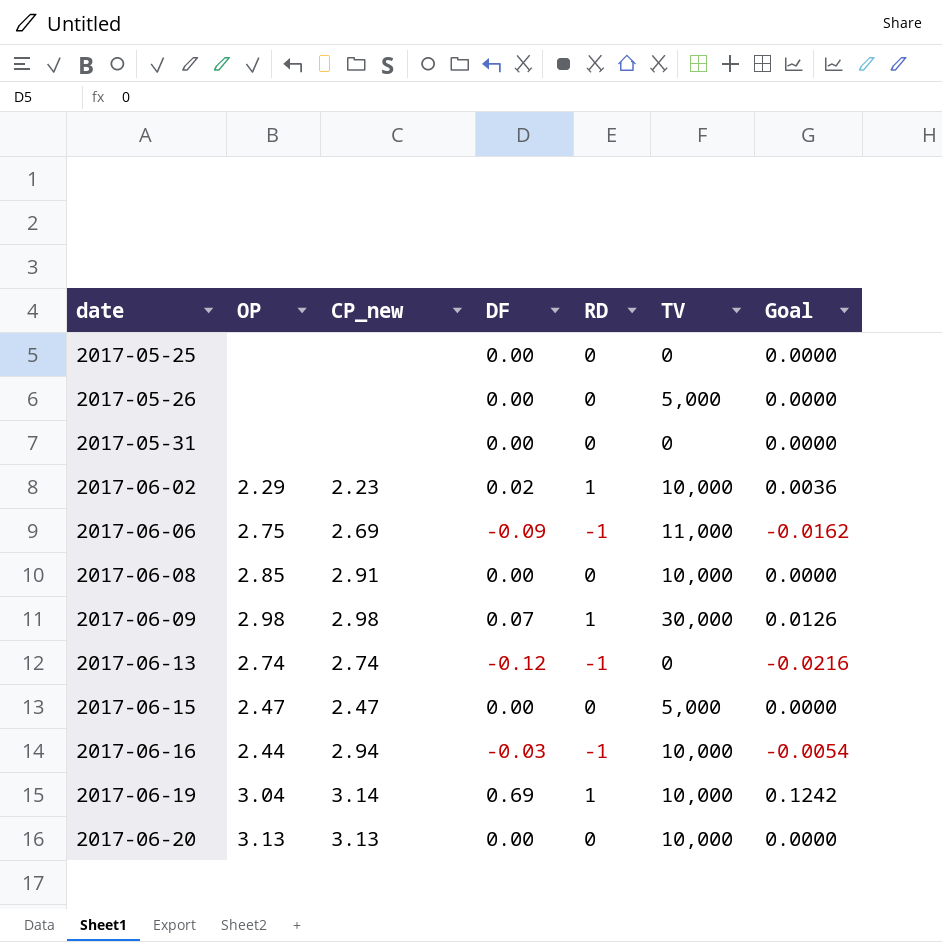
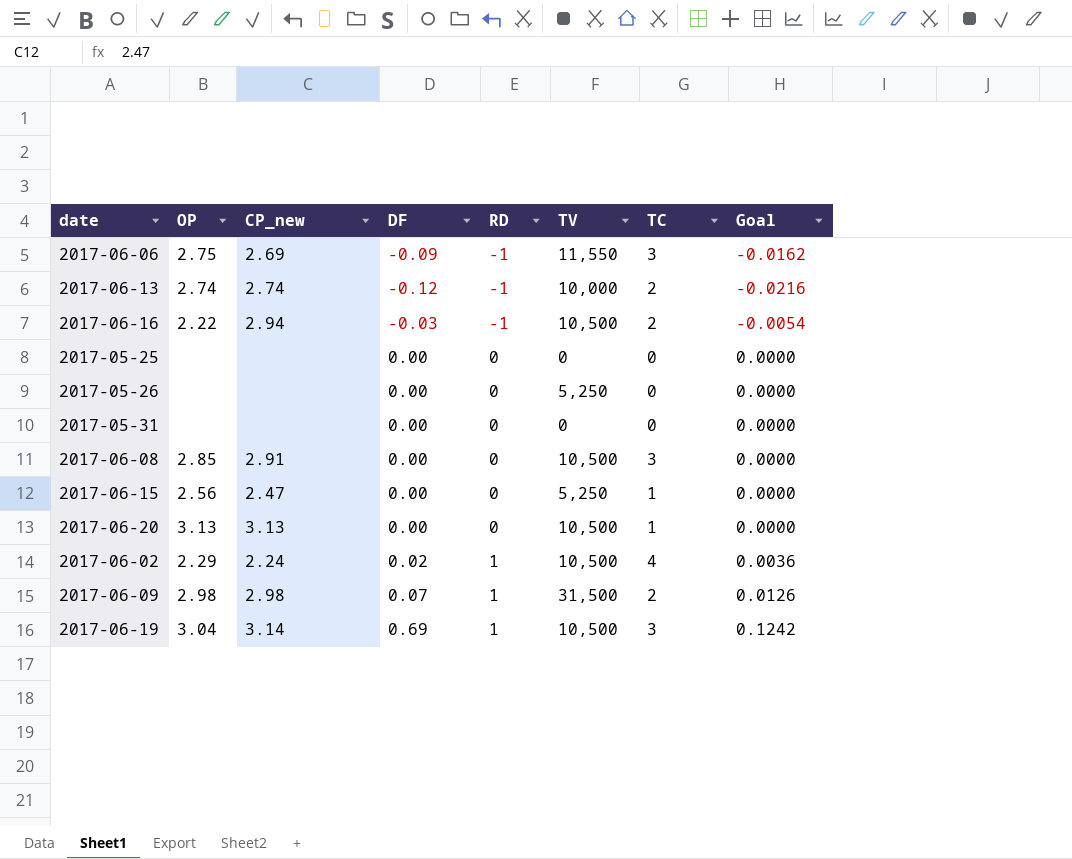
row order: date ascending -> RD ascending
column TC | position: none -> 7
2017-06-06 | TV: 11,000 -> 11,550
2017-06-13 | TV: 0 -> 10,000
2017-06-16 | OP: 2.44 -> 2.22
2017-06-16 | TV: 10,000 -> 10,500
2017-05-26 | TV: 5,000 -> 5,250
2017-06-08 | TV: 10,000 -> 10,500
2017-06-15 | OP: 2.47 -> 2.56
2017-06-15 | TV: 5,000 -> 5,250
2017-06-20 | TV: 10,000 -> 10,500
2017-06-02 | CP_new: 2.23 -> 2.24
2017-06-02 | TV: 10,000 -> 10,500
2017-06-09 | TV: 30,000 -> 31,500
2017-06-19 | TV: 10,000 -> 10,500

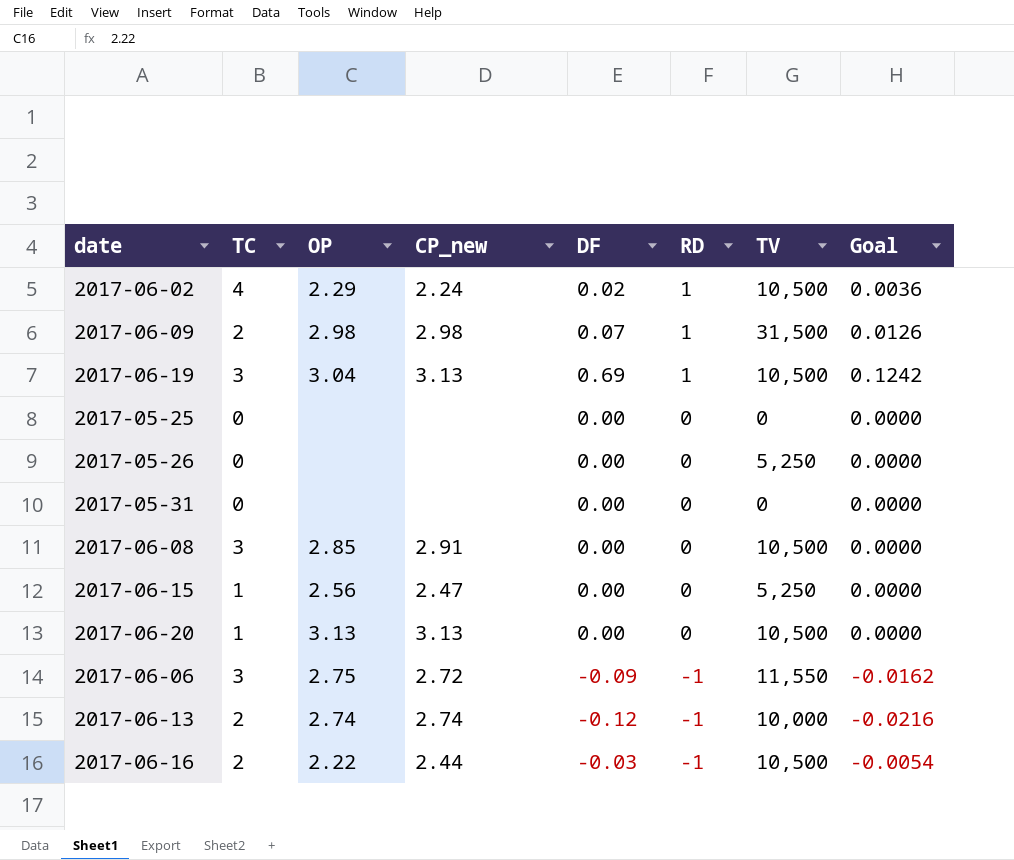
row order: RD ascending -> RD descending
column TC | position: 7 -> 2
2017-06-19 | CP_new: 3.14 -> 3.13
2017-06-06 | CP_new: 2.69 -> 2.72
2017-06-16 | CP_new: 2.94 -> 2.44

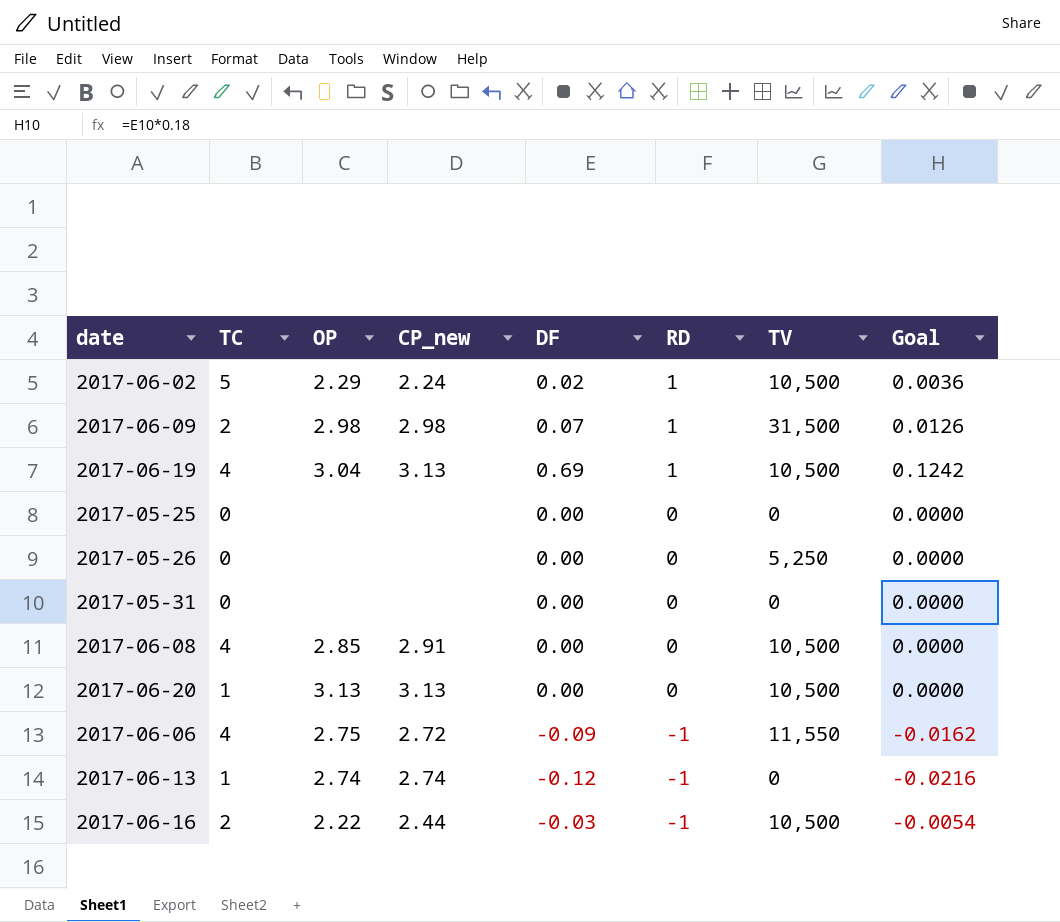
row 2017-06-15: 1 | 2.56 | 2.47 | 0.00 | 0 | 5,250 | 0.0000 -> none
2017-06-02 | TC: 4 -> 5
2017-06-19 | TC: 3 -> 4
2017-06-08 | TC: 3 -> 4
2017-06-06 | TC: 3 -> 4
2017-06-13 | TC: 2 -> 1
2017-06-13 | TV: 10,000 -> 0

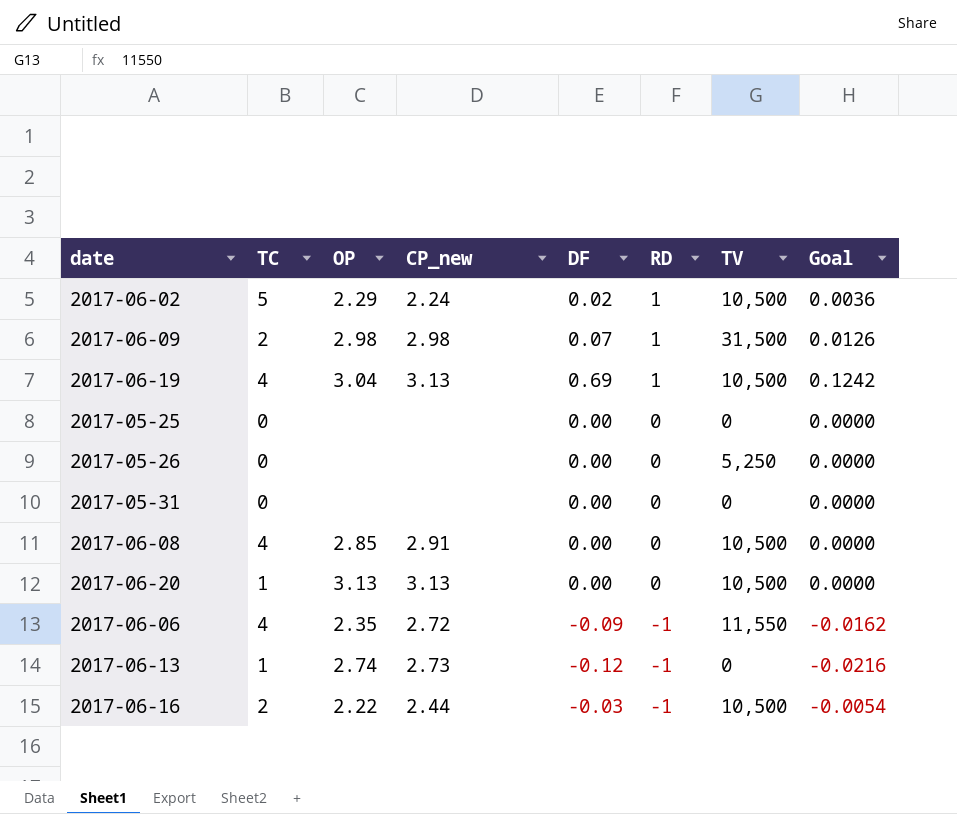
2017-06-06 | OP: 2.75 -> 2.35
2017-06-13 | CP_new: 2.74 -> 2.73

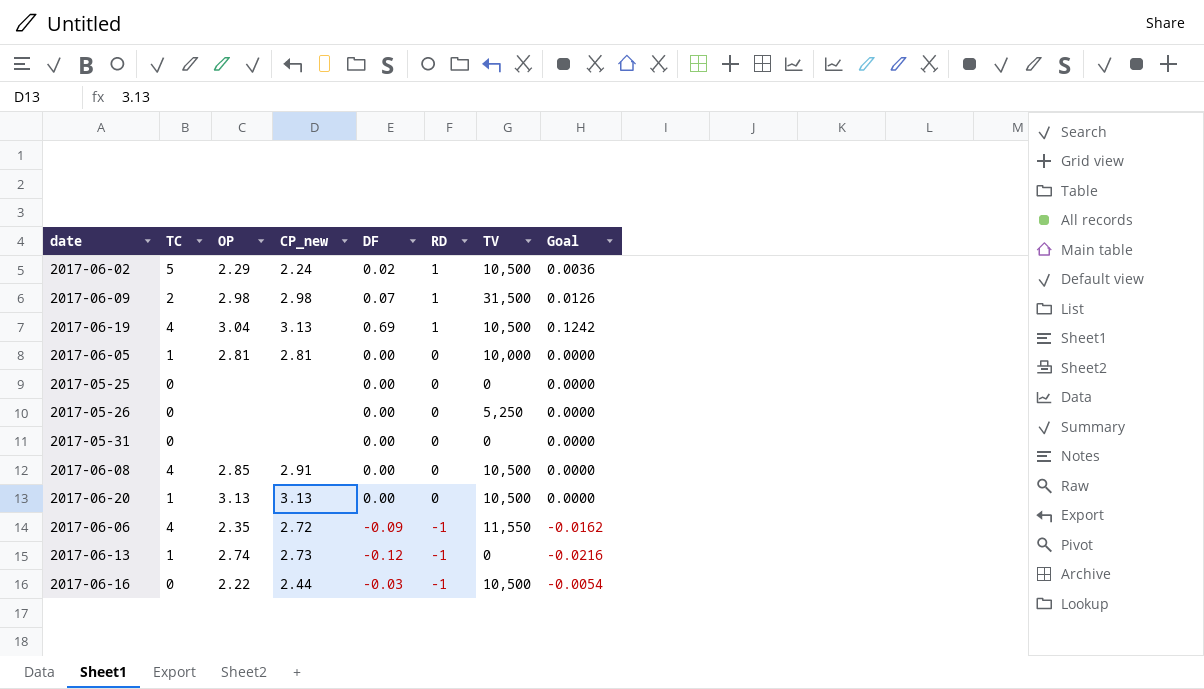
row 2017-06-05: none -> 1 | 2.81 | 2.81 | 0.00 | 0 | 10,000 | 0.0000
2017-06-16 | TC: 2 -> 0

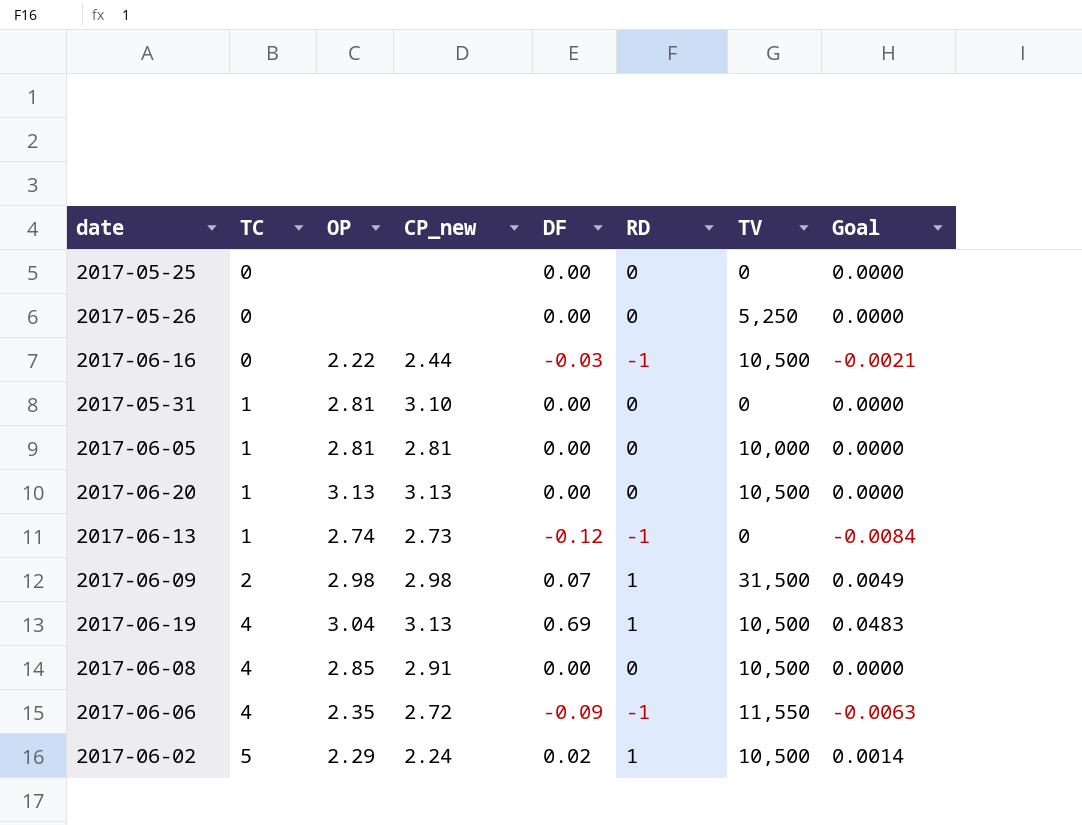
row order: RD descending -> TC ascending
column Goal | formula: [DF] * 0.18 -> [DF] * 0.07
2017-05-31 | TC: 0 -> 1
2017-05-31 | OP: none -> 2.81
2017-05-31 | CP_new: none -> 3.10

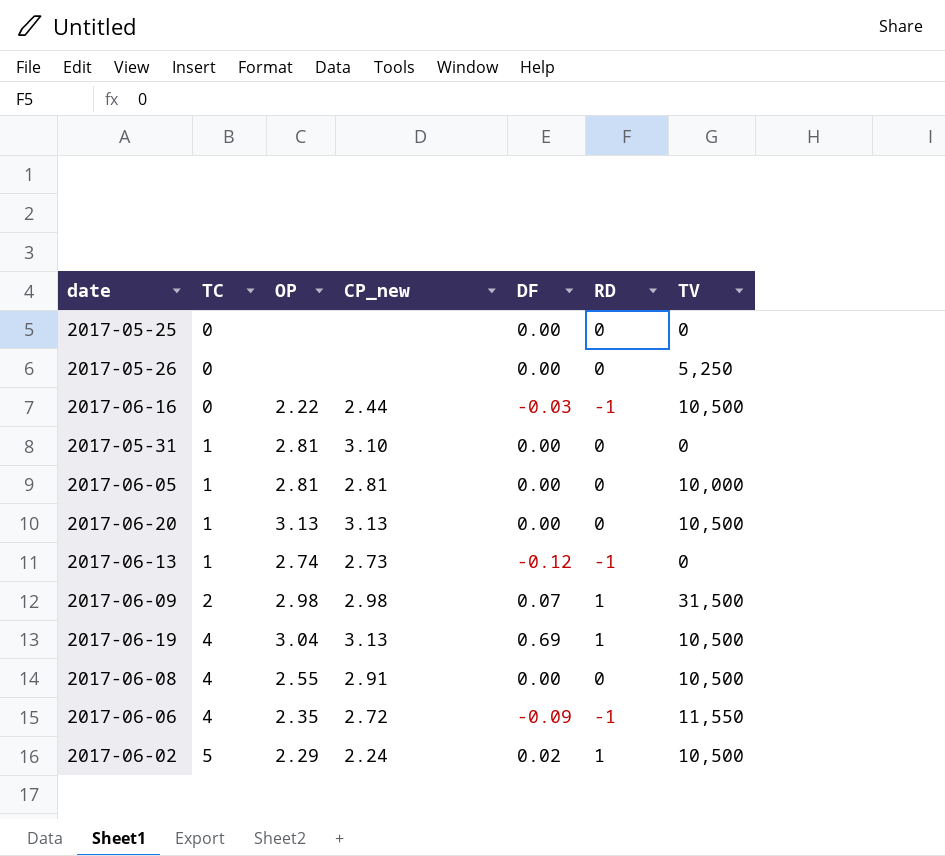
column Goal | formula: [DF] * 0.07 -> none
2017-06-08 | OP: 2.85 -> 2.55

